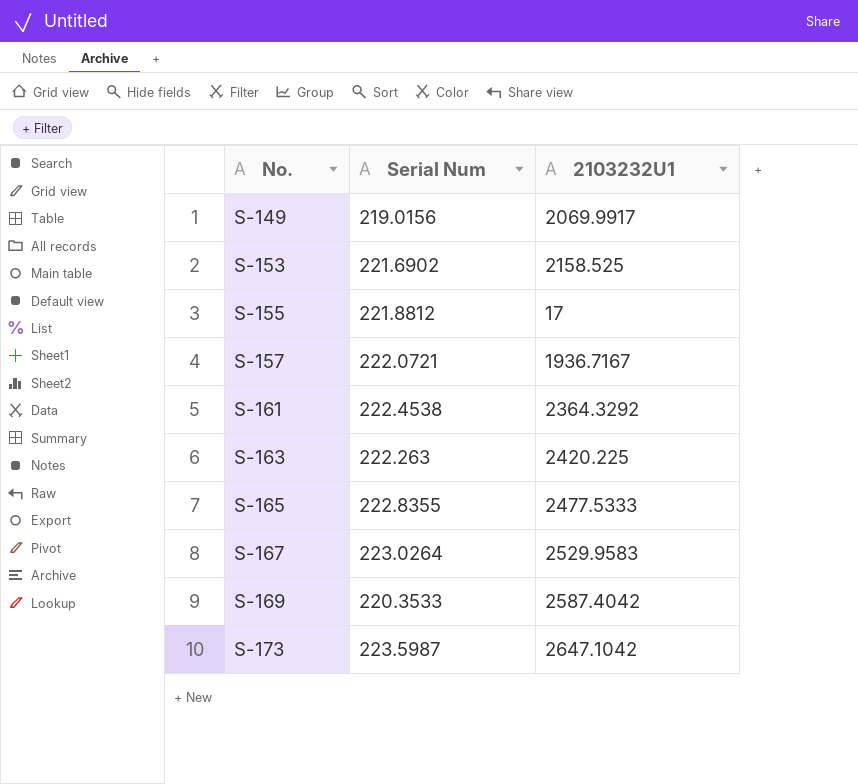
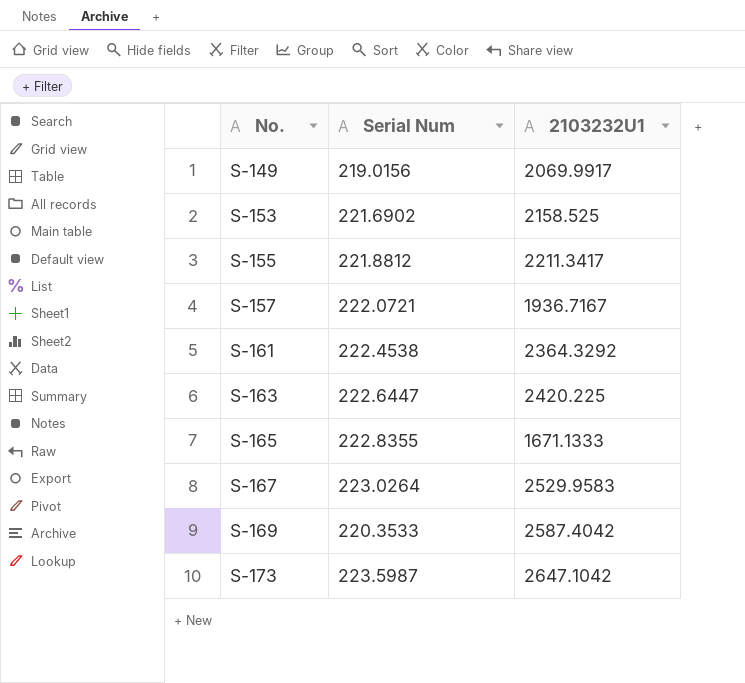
S-155 | 2103232U1: 17 -> 2211.3417
S-163 | Serial Num: 222.263 -> 222.6447
S-165 | 2103232U1: 2477.5333 -> 1671.1333

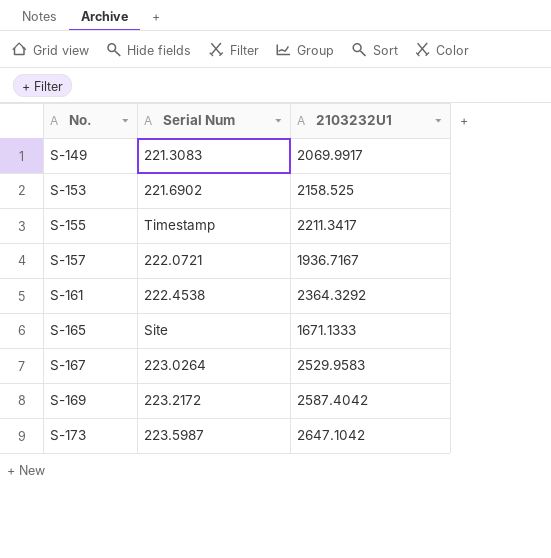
row S-163: 222.6447 | 2420.225 -> none
S-149 | Serial Num: 219.0156 -> 221.3083
S-155 | Serial Num: 221.8812 -> Timestamp
S-165 | Serial Num: 222.8355 -> Site
S-169 | Serial Num: 220.3533 -> 223.2172

